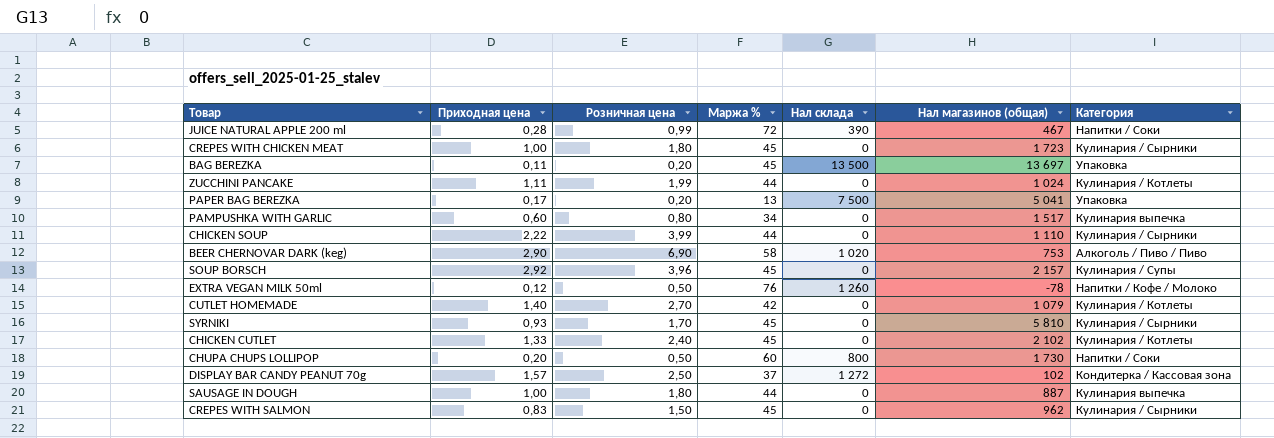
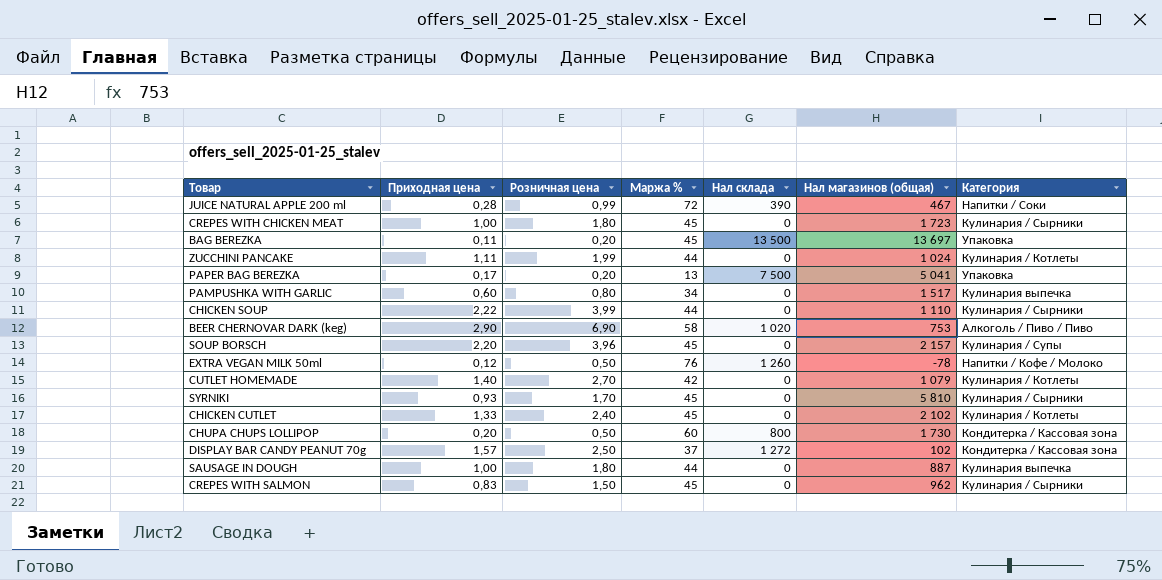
SOUP BORSCH | Приходная цена: 2,92 -> 2,20
CHUPA CHUPS LOLLIPOP | Категория: Напитки / Соки -> Кондитерка / Кассовая зона

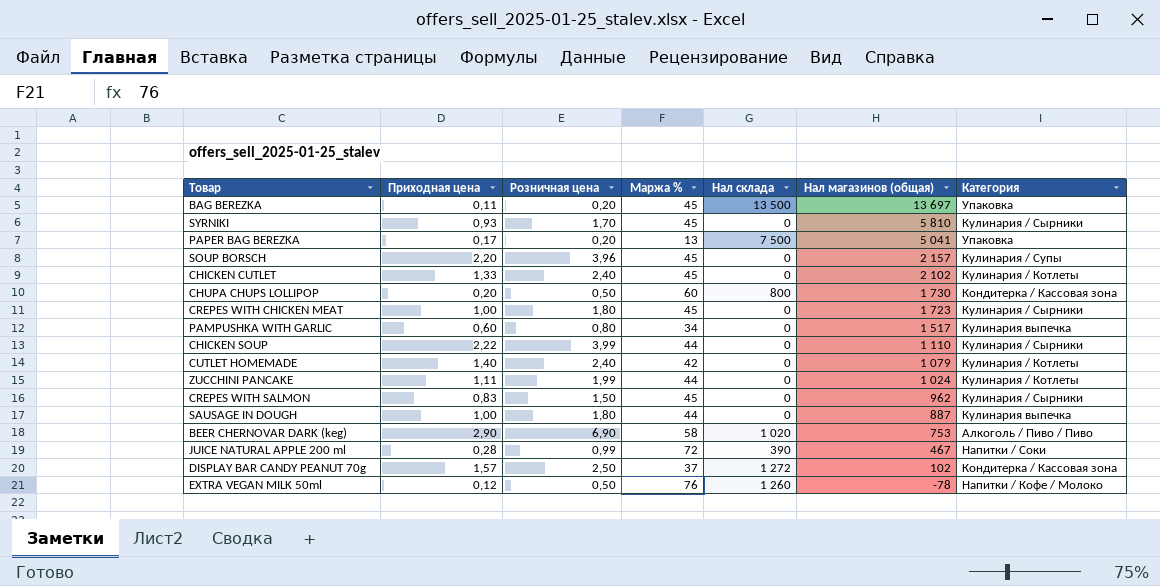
row order: none -> Нал магазинов (общая) descending
CUTLET HOMEMADE | Розничная цена: 2,70 -> 2,40

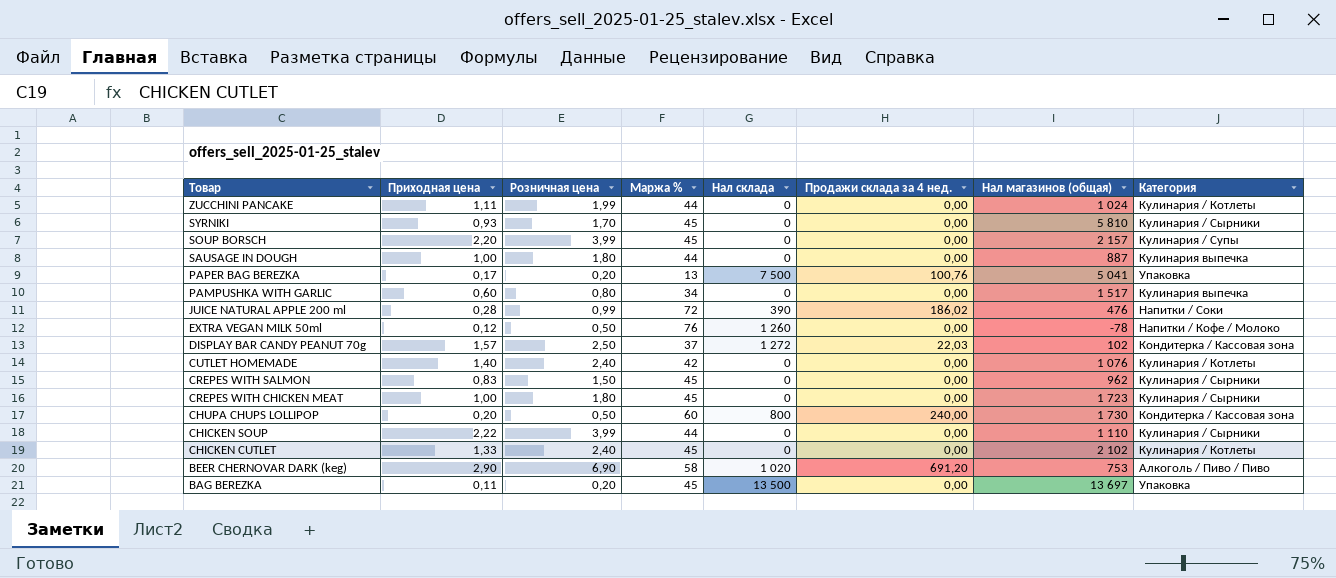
row order: Нал магазинов (общая) descending -> Товар descending
column Продажи склада за 4 нед. | position: none -> 6
SOUP BORSCH | Розничная цена: 3,96 -> 3,99
JUICE NATURAL APPLE 200 ml | Нал магазинов (общая): 467 -> 476
CUTLET HOMEMADE | Нал магазинов (общая): 1 079 -> 1 076

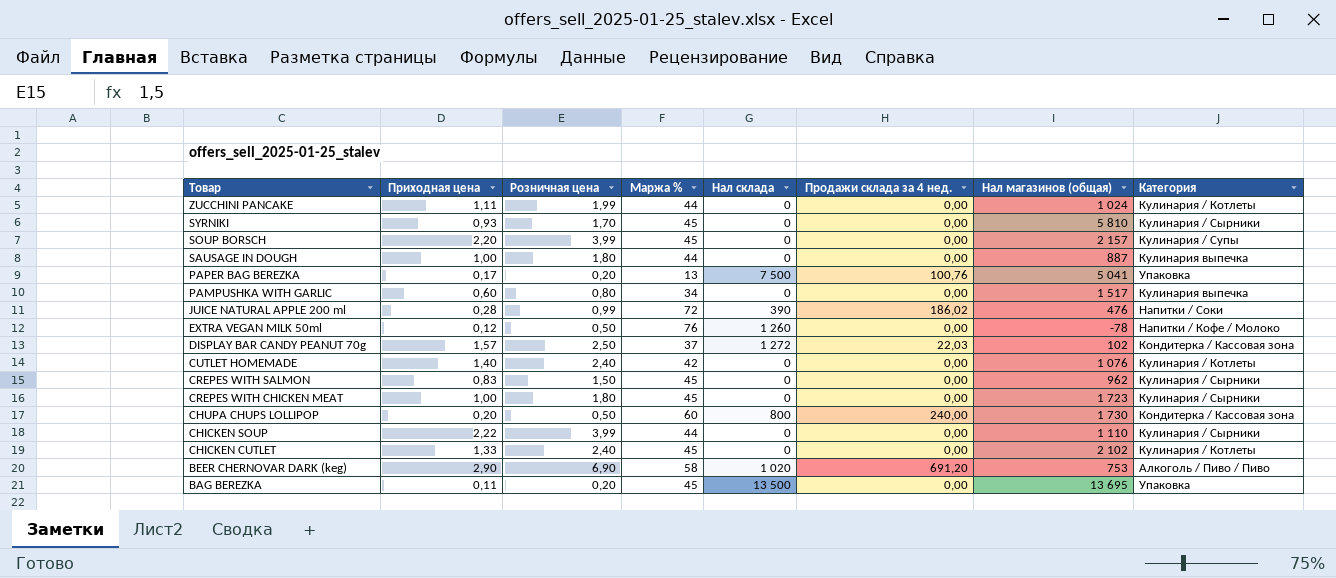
BAG BEREZKA | Нал магазинов (общая): 13 697 -> 13 695

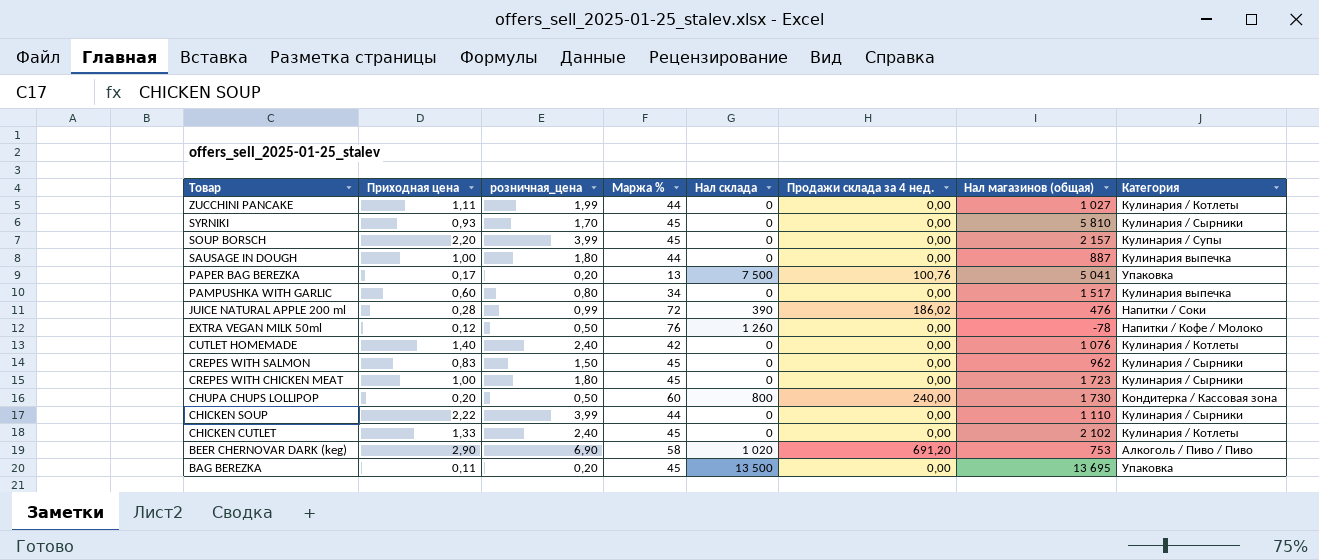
column name: Розничная цена -> розничная_цена
row DISPLAY BAR CANDY PEANUT 70g: 1,57 | 2,50 | 37 | 1 272 | 22,03 | 102 | Кондитерка / Кассовая зона -> none
ZUCCHINI PANCAKE | Нал магазинов (общая): 1 024 -> 1 027

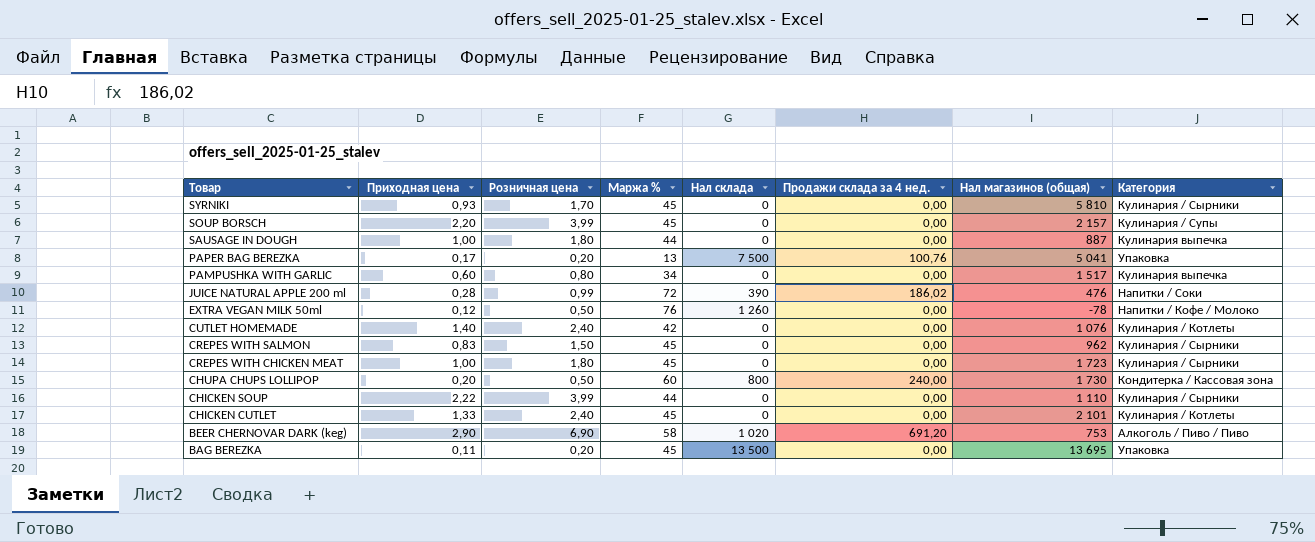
column name: розничная_цена -> Розничная цена
row ZUCCHINI PANCAKE: 1,11 | 1,99 | 44 | 0 | 0,00 | 1 027 | Кулинария / Котлеты -> none
CHICKEN CUTLET | Нал магазинов (общая): 2 102 -> 2 101

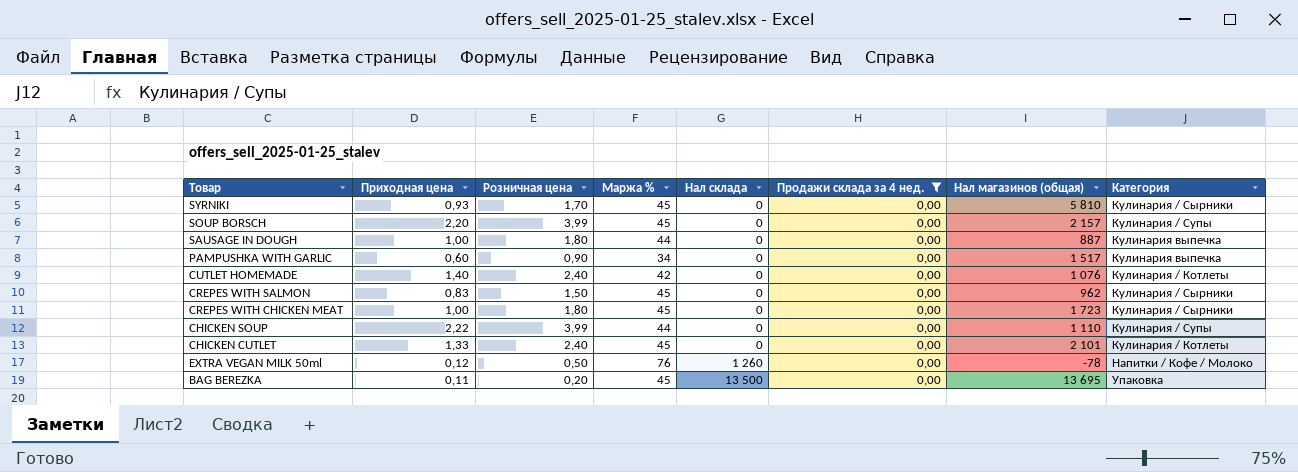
filter: none -> Продажи склада за 4 нед. = 0,00
row order: Товар descending -> Нал склада ascending
PAMPUSHKA WITH GARLIC | Розничная цена: 0,80 -> 0,90
CHICKEN SOUP | Категория: Кулинария / Сырники -> Кулинария / Супы

